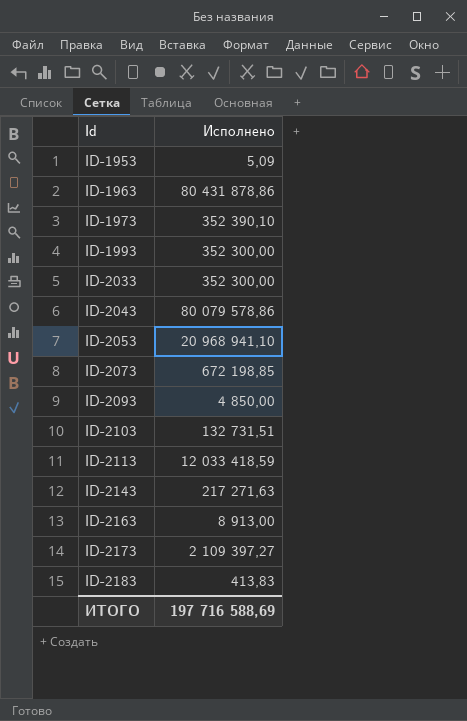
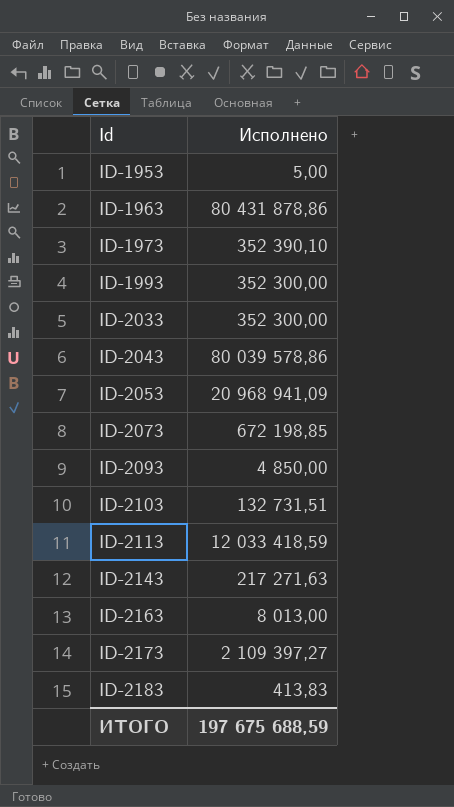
ID-1953 | Исполнено: 5,09 -> 5,00
ID-2043 | Исполнено: 80 079 578,86 -> 80 039 578,86
ID-2053 | Исполнено: 20 968 941,10 -> 20 968 941,09
ID-2163 | Исполнено: 8 913,00 -> 8 013,00
ИТОГО | Исполнено: 197 716 588,69 -> 197 675 688,59

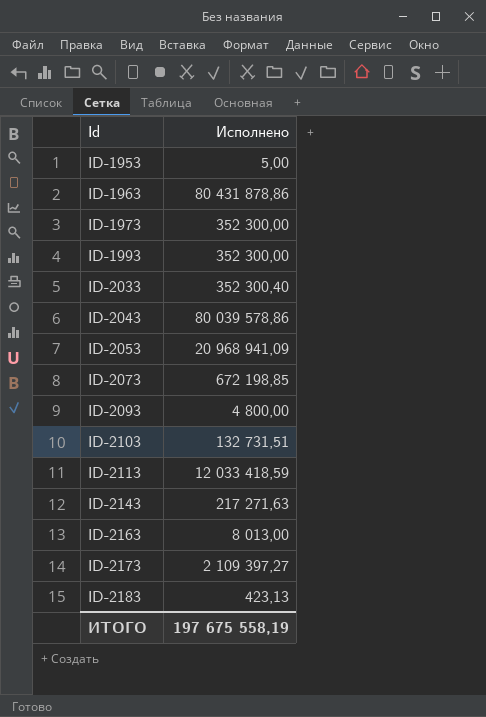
ID-1973 | Исполнено: 352 390,10 -> 352 300,00
ID-2033 | Исполнено: 352 300,00 -> 352 300,40
ID-2093 | Исполнено: 4 850,00 -> 4 800,00
ID-2183 | Исполнено: 413,83 -> 423,13
ИТОГО | Исполнено: 197 675 688,59 -> 197 675 558,19

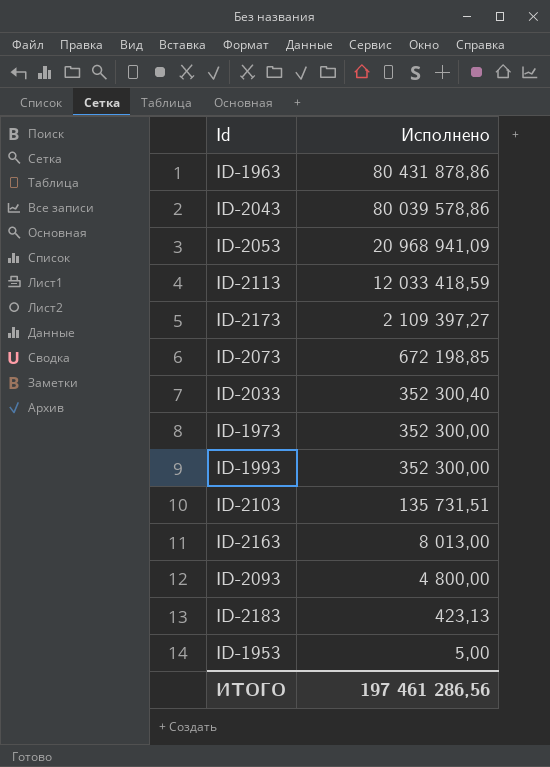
row order: Id ascending -> Исполнено descending
row ID-2143: 217 271,63 -> none
ID-2103 | Исполнено: 132 731,51 -> 135 731,51
ИТОГО | Исполнено: 197 675 558,19 -> 197 461 286,56

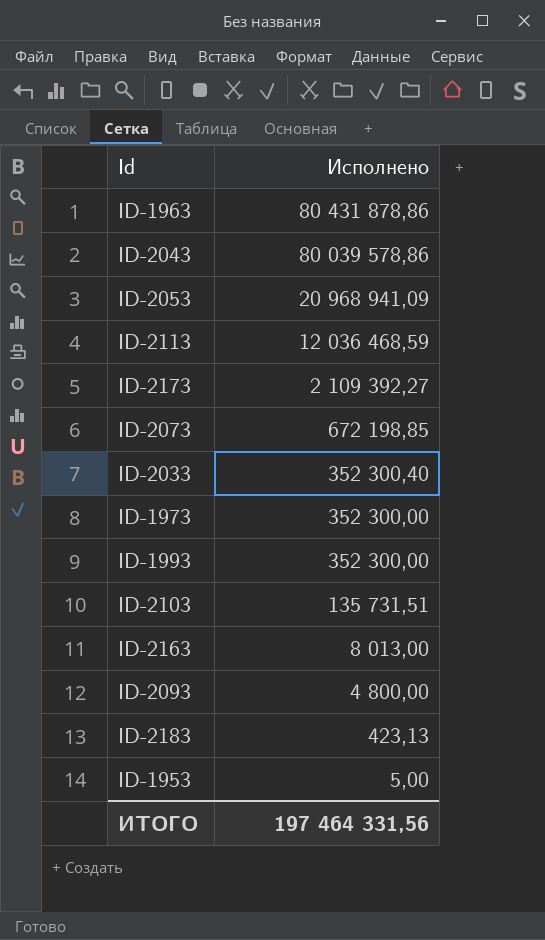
ID-2113 | Исполнено: 12 033 418,59 -> 12 036 468,59
ID-2173 | Исполнено: 2 109 397,27 -> 2 109 392,27
ИТОГО | Исполнено: 197 461 286,56 -> 197 464 331,56

